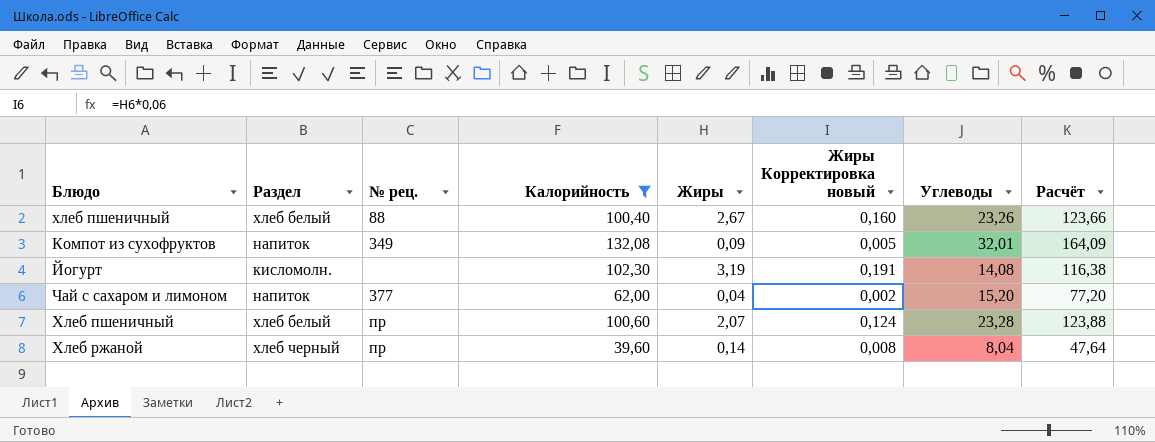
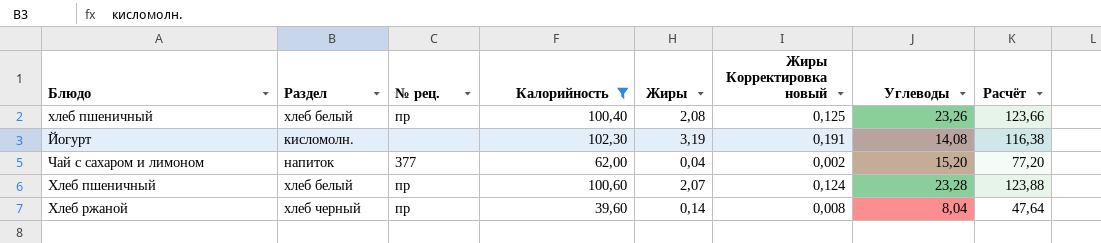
row Компот из сухофруктов: напиток | 349 | 132,08 | 0,09 | 0,005 | 32,01 | 164,09 -> none
хлеб пшеничный | № рец.: 88 -> пр
хлеб пшеничный | Жиры: 2,67 -> 2,08
хлеб пшеничный | Жиры Корректировка новый: 0,160 -> 0,125

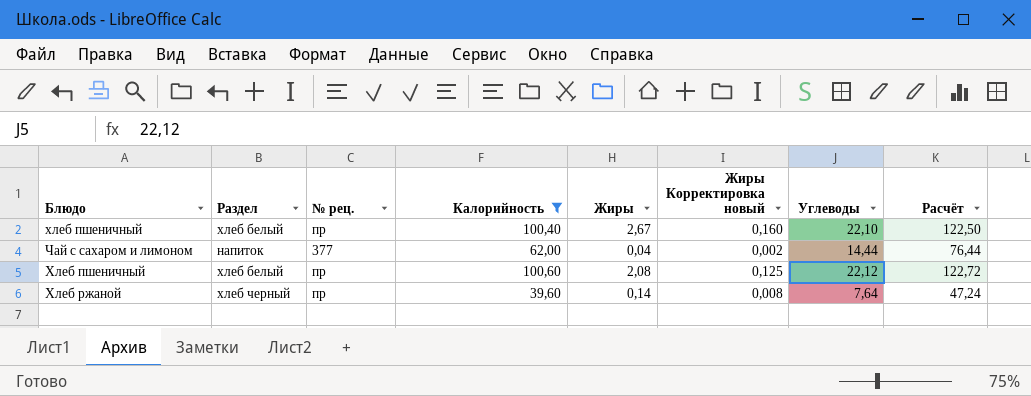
row Йогурт: кисломолн. | none | 102,30 | 3,19 | 0,191 | 14,08 | 116,38 -> none
хлеб пшеничный | Жиры: 2,08 -> 2,67
хлеб пшеничный | Жиры Корректировка новый: 0,125 -> 0,160
хлеб пшеничный | Углеводы: 23,26 -> 22,10
хлеб пшеничный | Расчёт: 123,66 -> 122,50
Чай с сахаром и лимоном | Углеводы: 15,20 -> 14,44
Чай с сахаром и лимоном | Расчёт: 77,20 -> 76,44
Хлеб пшеничный | Жиры: 2,07 -> 2,08
Хлеб пшеничный | Жиры Корректировка новый: 0,124 -> 0,125
Хлеб пшеничный | Углеводы: 23,28 -> 22,12
Хлеб пшеничный | Расчёт: 123,88 -> 122,72
Хлеб ржаной | Углеводы: 8,04 -> 7,64
Хлеб ржаной | Расчёт: 47,64 -> 47,24

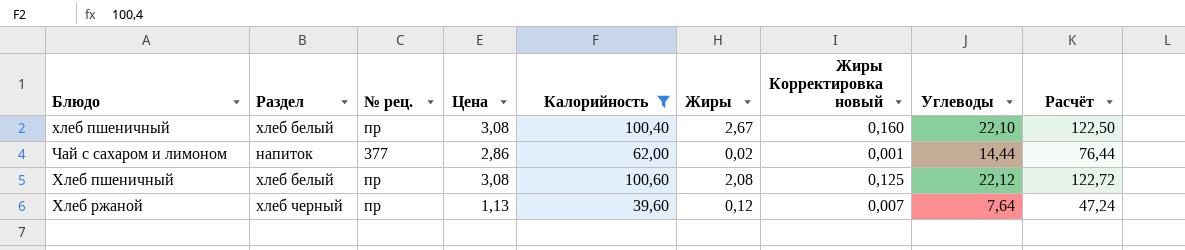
column Цена | position: none -> 4
Чай с сахаром и лимоном | Жиры: 0,04 -> 0,02
Чай с сахаром и лимоном | Жиры Корректировка новый: 0,002 -> 0,001
Хлеб ржаной | Жиры: 0,14 -> 0,12
Хлеб ржаной | Жиры Корректировка новый: 0,008 -> 0,007

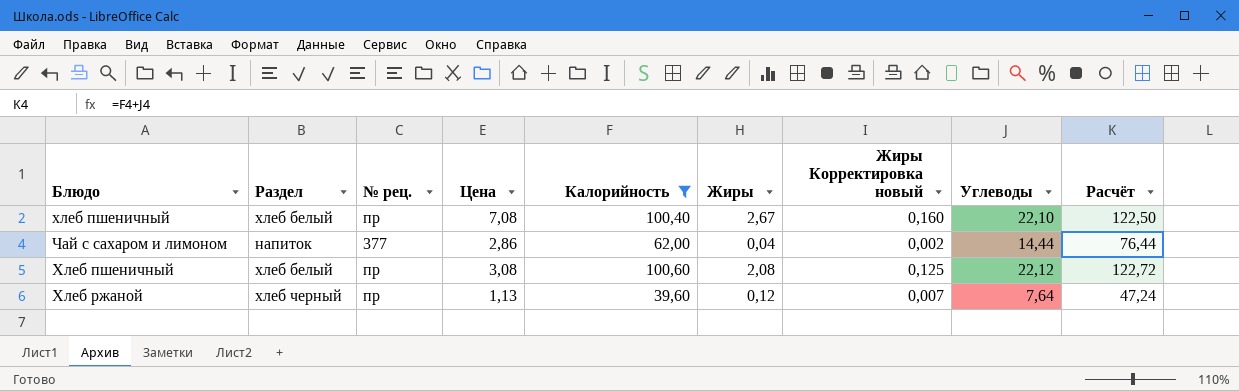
хлеб пшеничный | Цена: 3,08 -> 7,08
Чай с сахаром и лимоном | Жиры: 0,02 -> 0,04
Чай с сахаром и лимоном | Жиры Корректировка новый: 0,001 -> 0,002

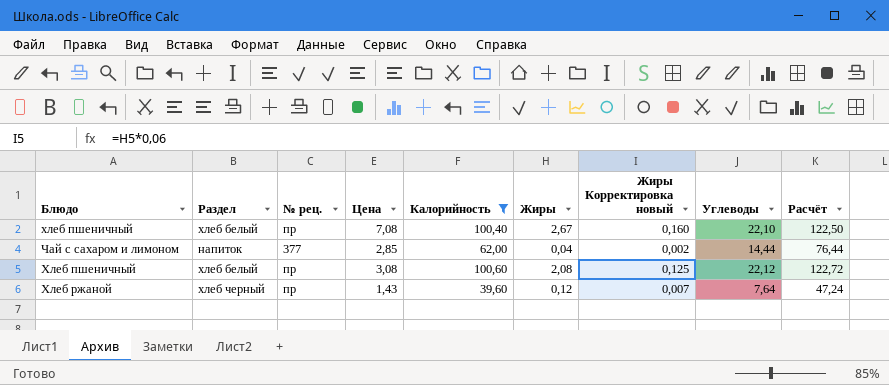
Чай с сахаром и лимоном | Цена: 2,86 -> 2,85
Хлеб ржаной | Цена: 1,13 -> 1,43

